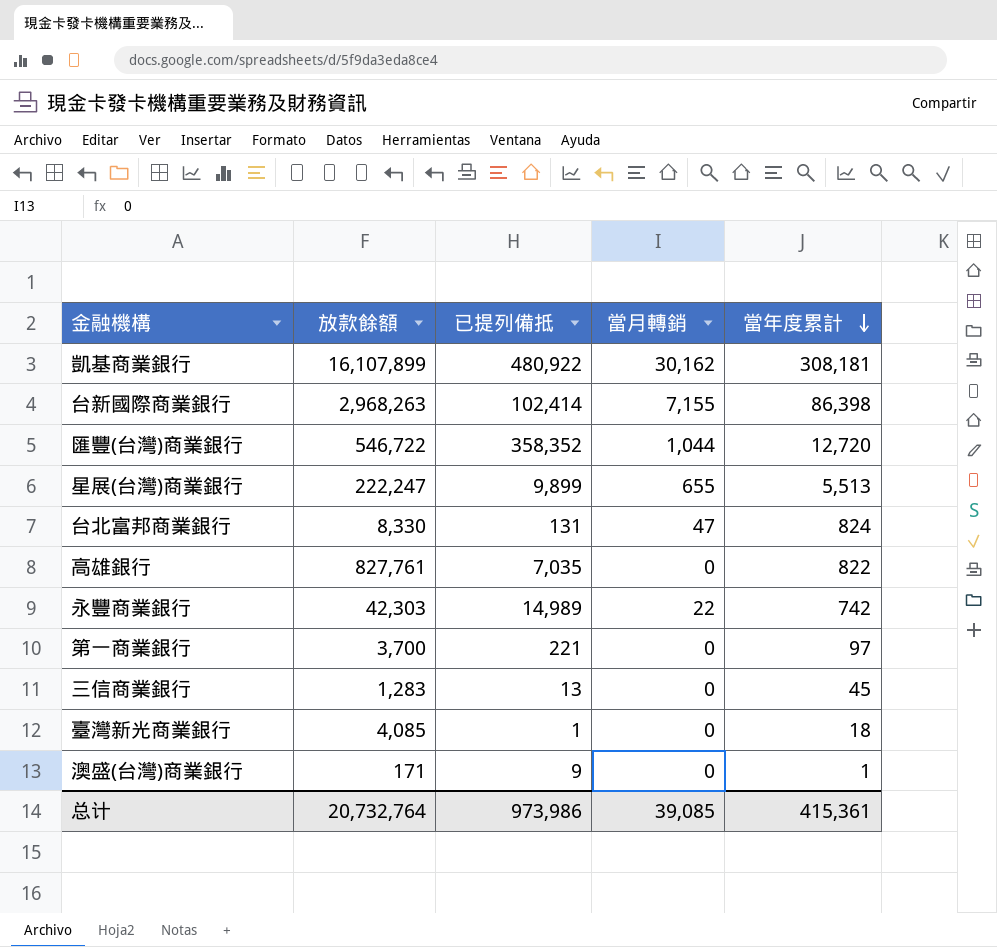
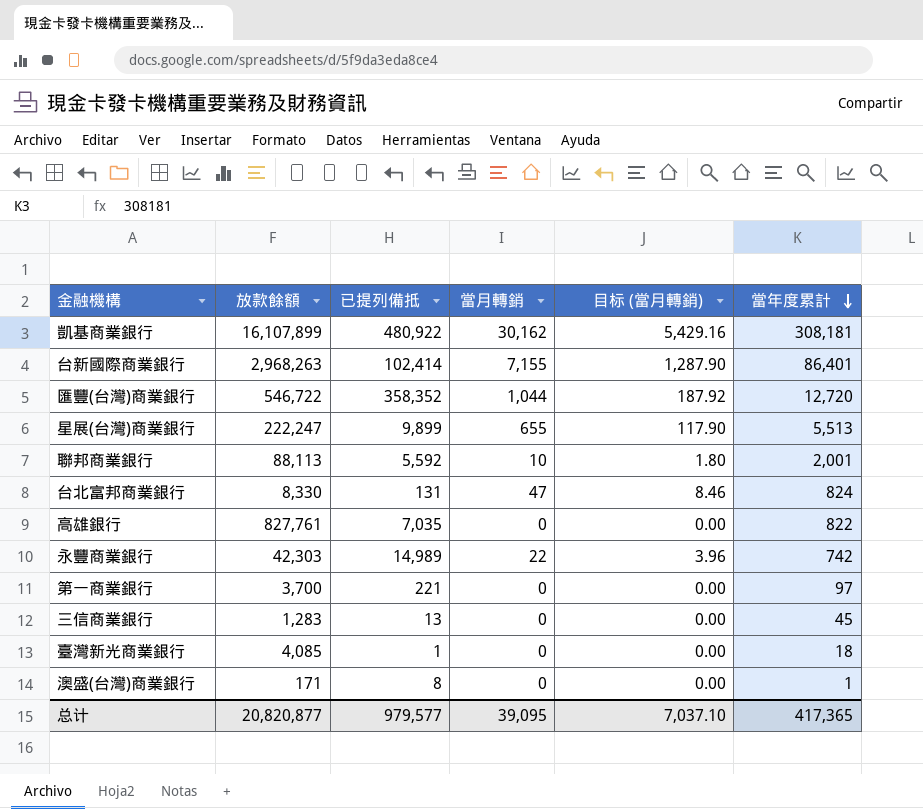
column 目标 (當月轉銷) | formula: none -> [當月轉銷] * 0.18
台新國際商業銀行 | 當年度累計: 86,398 -> 86,401
row 聯邦商業銀行: none -> 88,113 | 5,592 | 10 | 1.80 | 2,001
澳盛(台灣)商業銀行 | 已提列備抵: 9 -> 8
总计 | 放款餘額: 20,732,764 -> 20,820,877
总计 | 已提列備抵: 973,986 -> 979,577
总计 | 當月轉銷: 39,085 -> 39,095
总计 | 當年度累計: 415,361 -> 417,365

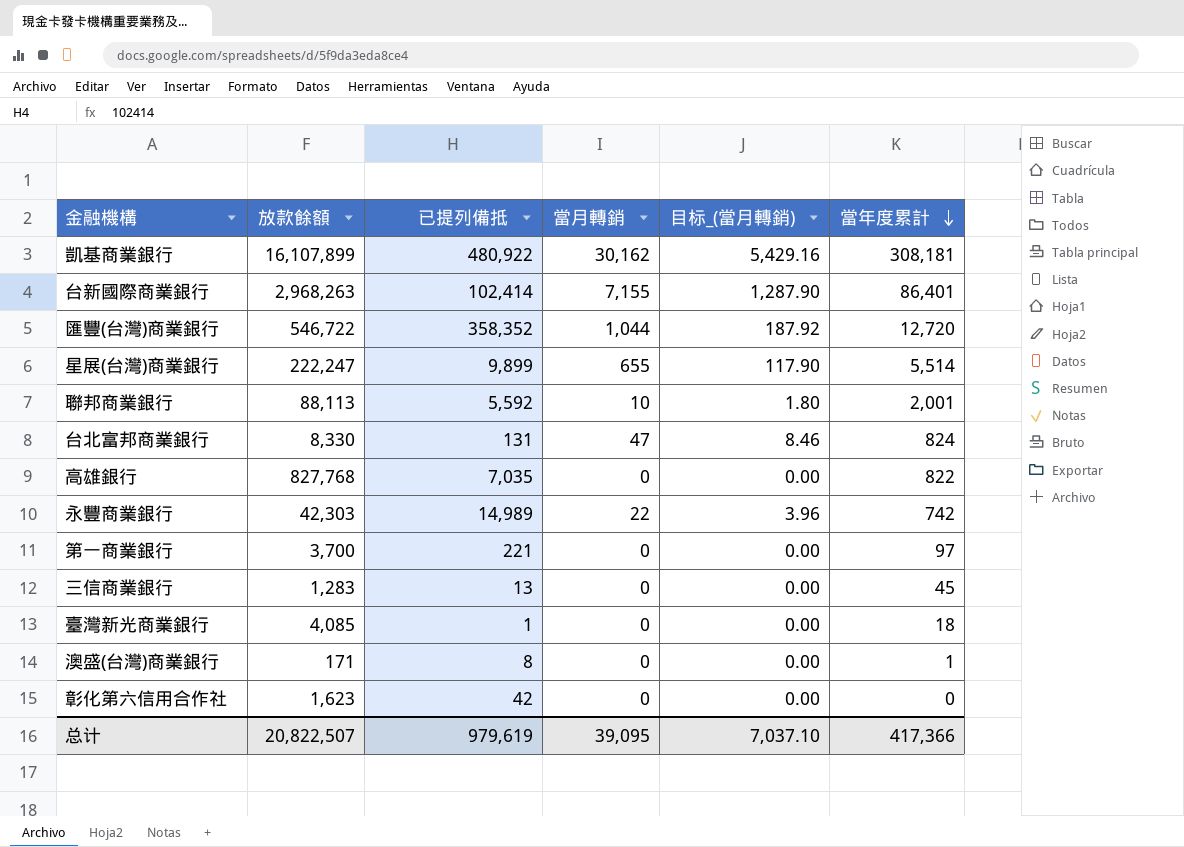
column name: 目标 (當月轉銷) -> 目标_(當月轉銷)
星展(台灣)商業銀行 | 當年度累計: 5,513 -> 5,514
高雄銀行 | 放款餘額: 827,761 -> 827,768
row 彰化第六信用合作社: none -> 1,623 | 42 | 0 | 0.00 | 0
总计 | 放款餘額: 20,820,877 -> 20,822,507
总计 | 已提列備抵: 979,577 -> 979,619
总计 | 當年度累計: 417,365 -> 417,366

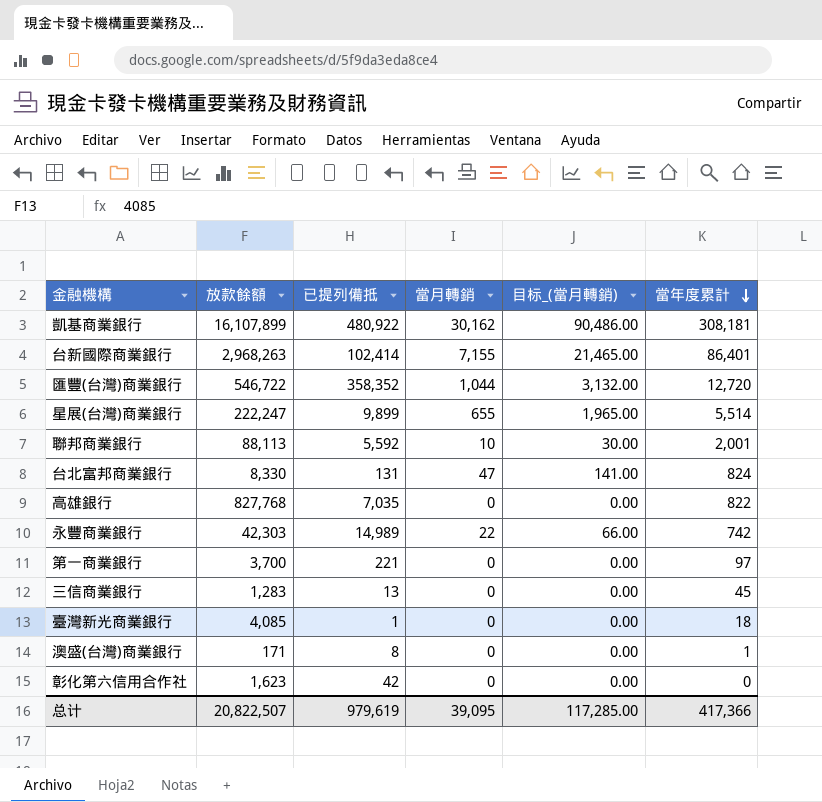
column 目标_(當月轉銷) | formula: [當月轉銷] * 0.18 -> [當月轉銷] * 3
总计 | 目标_(當月轉銷): 7,037.10 -> 117,285.00

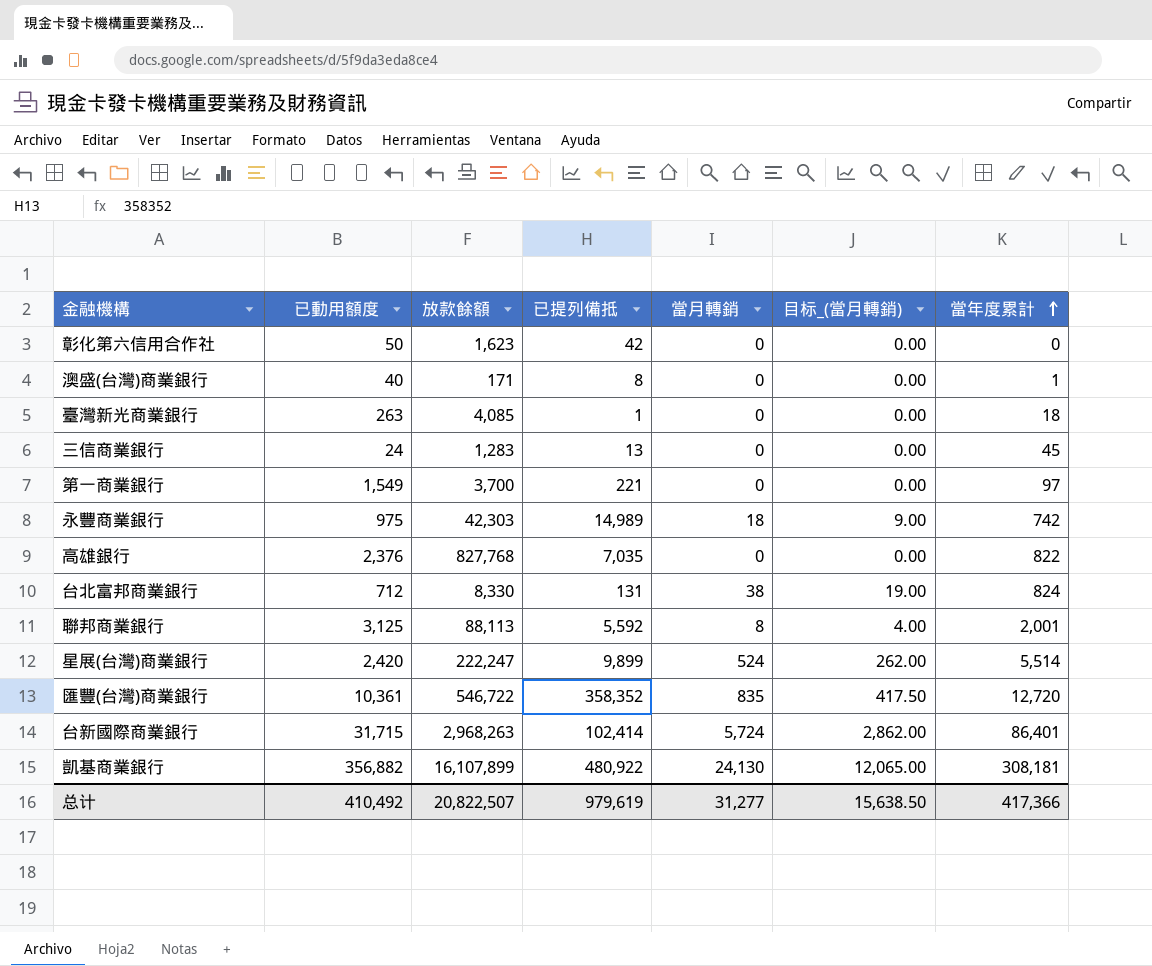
row order: 當年度累計 descending -> 當年度累計 ascending
column 已動用額度 | position: none -> 2
column 目标_(當月轉銷) | formula: [當月轉銷] * 3 -> [當月轉銷] * 0.5
永豐商業銀行 | 當月轉銷: 22 -> 18
台北富邦商業銀行 | 當月轉銷: 47 -> 38
聯邦商業銀行 | 當月轉銷: 10 -> 8
星展(台灣)商業銀行 | 當月轉銷: 655 -> 524
匯豐(台灣)商業銀行 | 當月轉銷: 1,044 -> 835
台新國際商業銀行 | 當月轉銷: 7,155 -> 5,724
凱基商業銀行 | 當月轉銷: 30,162 -> 24,130
总计 | 當月轉銷: 39,095 -> 31,277
总计 | 目标_(當月轉銷): 117,285.00 -> 15,638.50

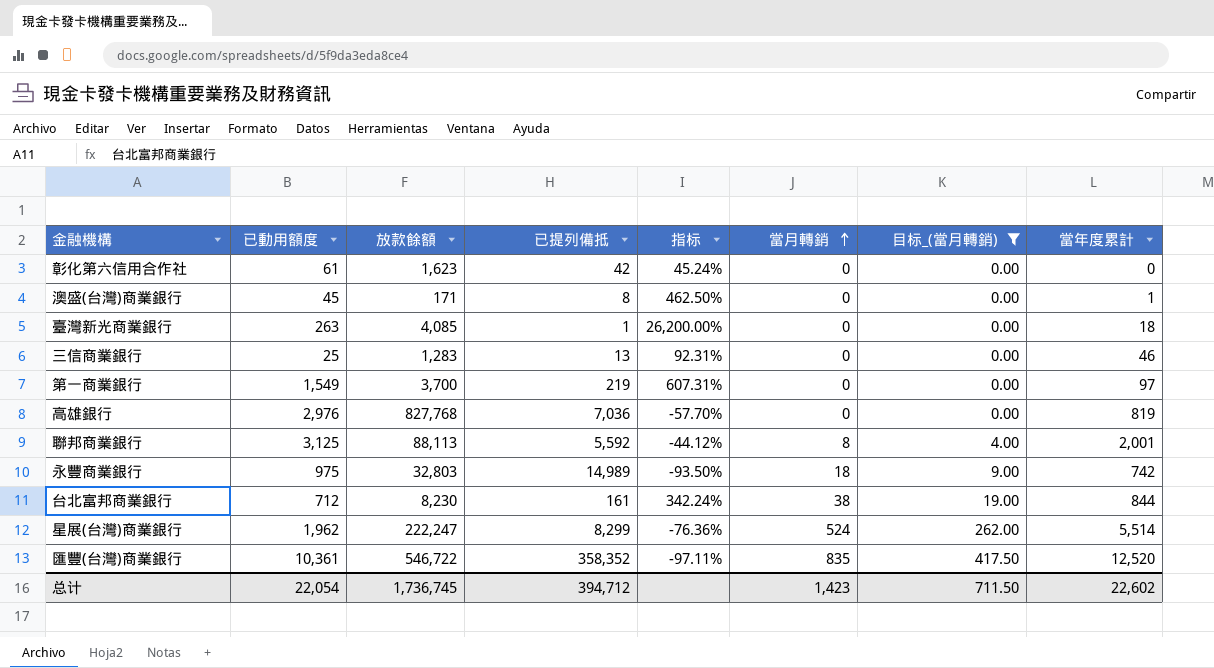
filter: none -> 目标_(當月轉銷) <= 417.50
row order: 當年度累計 ascending -> 當月轉銷 ascending
column 指标 | formula: none -> ([已動用額度] - [已提列備抵]) / [已提列備抵]
彰化第六信用合作社 | 已動用額度: 50 -> 61
澳盛(台灣)商業銀行 | 已動用額度: 40 -> 45
三信商業銀行 | 已動用額度: 24 -> 25
三信商業銀行 | 當年度累計: 45 -> 46
第一商業銀行 | 已提列備抵: 221 -> 219
高雄銀行 | 已動用額度: 2,376 -> 2,976
高雄銀行 | 已提列備抵: 7,035 -> 7,036
高雄銀行 | 當年度累計: 822 -> 819
永豐商業銀行 | 放款餘額: 42,303 -> 32,803
台北富邦商業銀行 | 放款餘額: 8,330 -> 8,230
台北富邦商業銀行 | 已提列備抵: 131 -> 161
台北富邦商業銀行 | 當年度累計: 824 -> 844
星展(台灣)商業銀行 | 已動用額度: 2,420 -> 1,962
星展(台灣)商業銀行 | 已提列備抵: 9,899 -> 8,299
匯豐(台灣)商業銀行 | 當年度累計: 12,720 -> 12,520
总计 | 已動用額度: 410,492 -> 22,054
总计 | 放款餘額: 20,822,507 -> 1,736,745
总计 | 已提列備抵: 979,619 -> 394,712
总计 | 當月轉銷: 31,277 -> 1,423
总计 | 目标_(當月轉銷): 15,638.50 -> 711.50
总计 | 當年度累計: 417,366 -> 22,602

